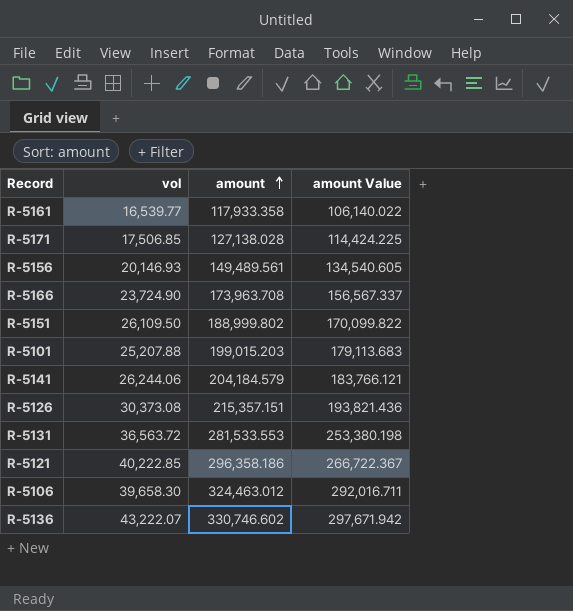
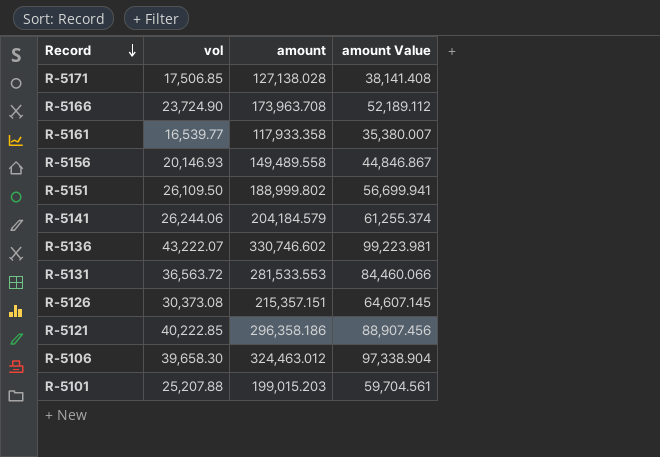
row order: amount ascending -> Record descending
column amount Value | formula: [amount] * 0.9 -> [amount] * 0.3
R-5156 | amount: 149,489.561 -> 149,489.558

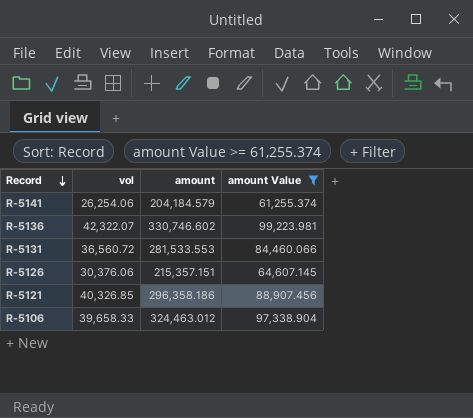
filter: none -> amount Value >= 61,255.374
R-5141 | vol: 26,244.06 -> 26,254.06
R-5136 | vol: 43,222.07 -> 42,322.07
R-5131 | vol: 36,563.72 -> 36,560.72
R-5126 | vol: 30,373.08 -> 30,376.06
R-5121 | vol: 40,222.85 -> 40,326.85
R-5106 | vol: 39,658.30 -> 39,658.33

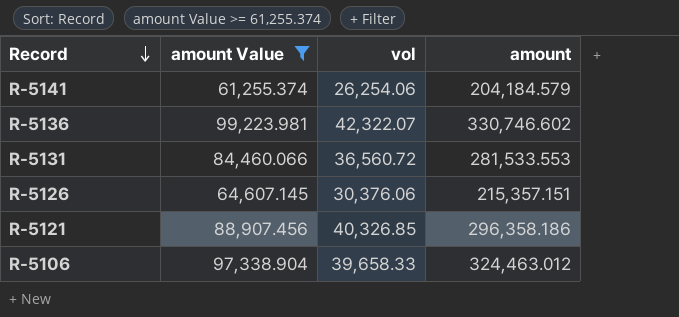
column amount Value | position: 4 -> 2

